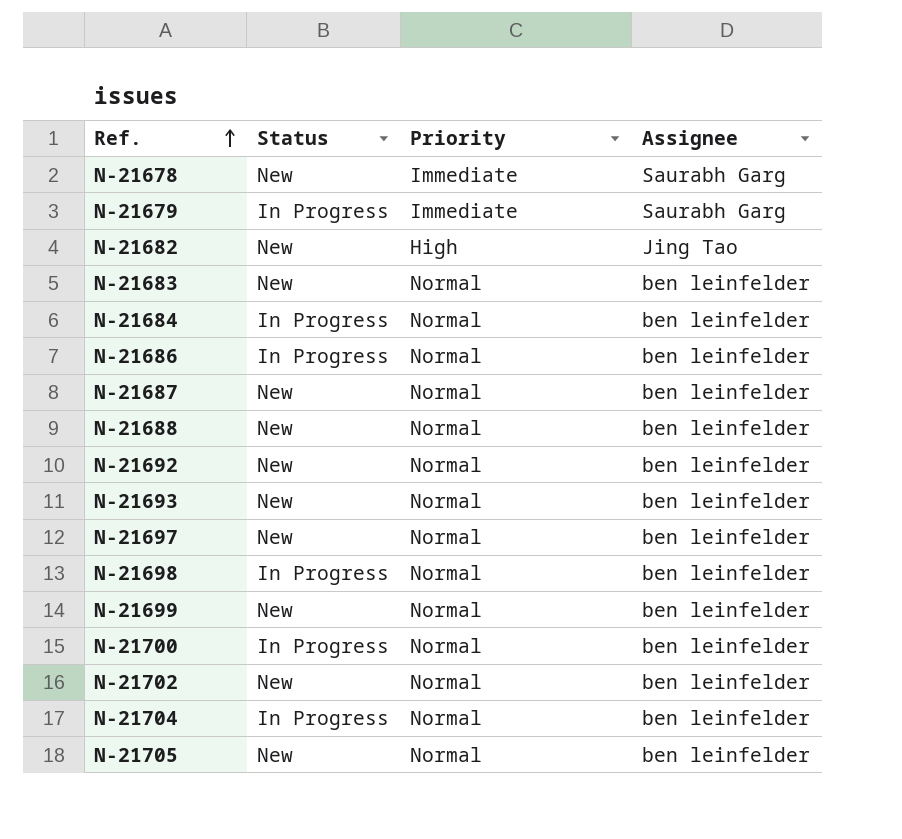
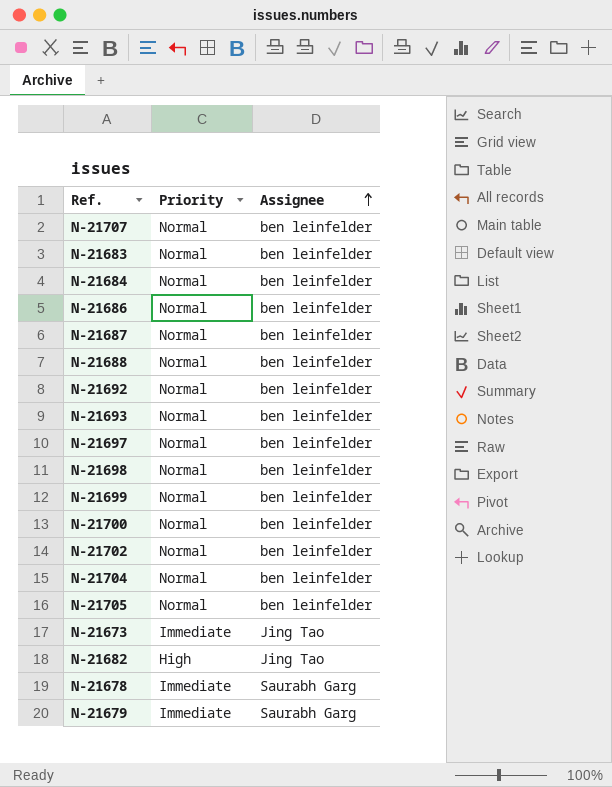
row order: Ref. ascending -> Assignee ascending
column Status | position: 2 -> none
row N-21707: none -> Normal | ben leinfelder
row N-21673: none -> Immediate | Jing Tao

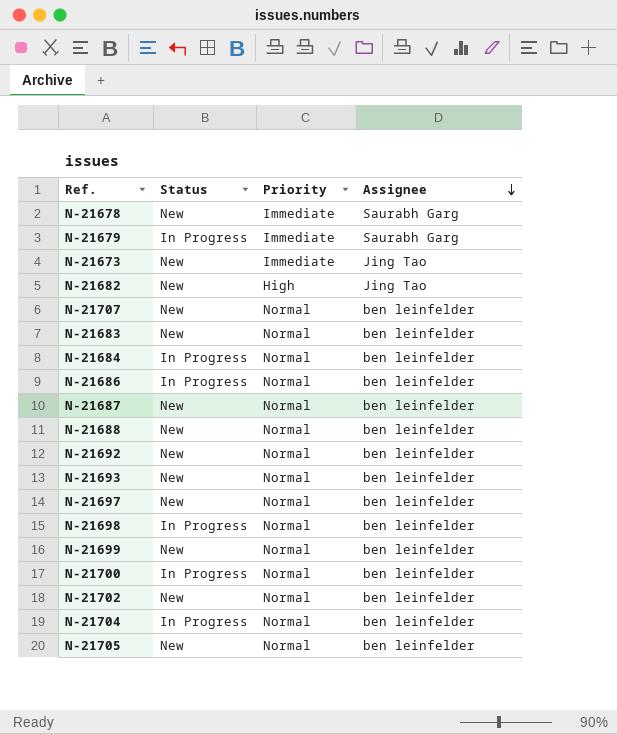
row order: Assignee ascending -> Assignee descending
column Status | position: none -> 2

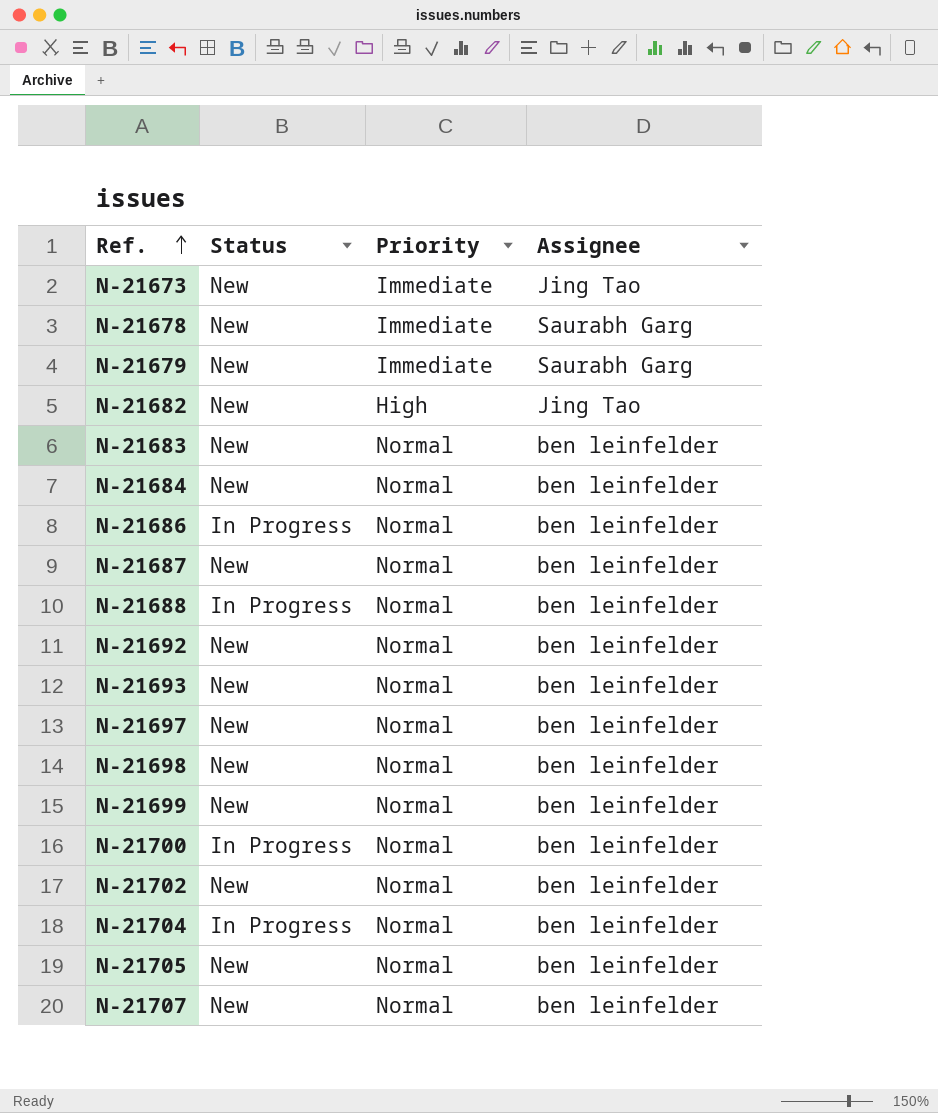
row order: Assignee descending -> Ref. ascending
N-21679 | Status: In Progress -> New
N-21684 | Status: In Progress -> New
N-21688 | Status: New -> In Progress
N-21698 | Status: In Progress -> New

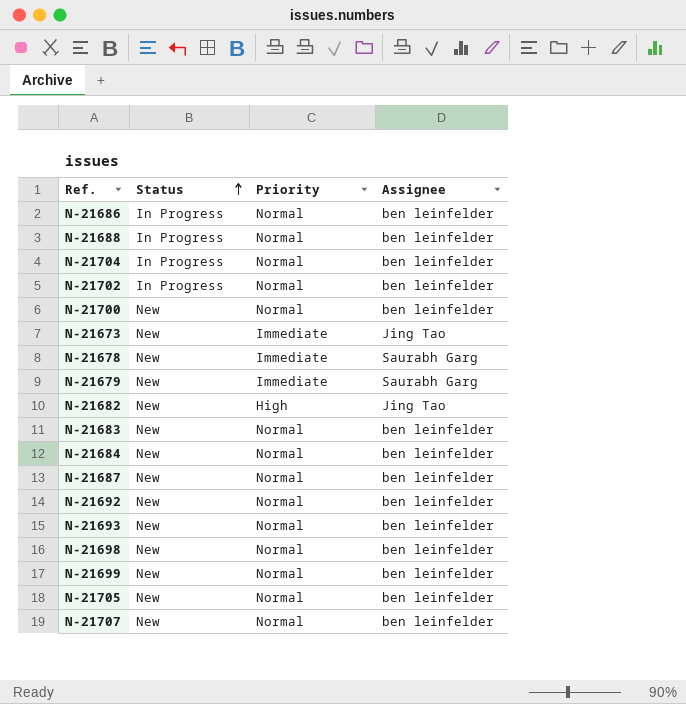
row order: Ref. ascending -> Status ascending
row N-21697: New | Normal | ben leinfelder -> none
N-21702 | Status: New -> In Progress
N-21700 | Status: In Progress -> New

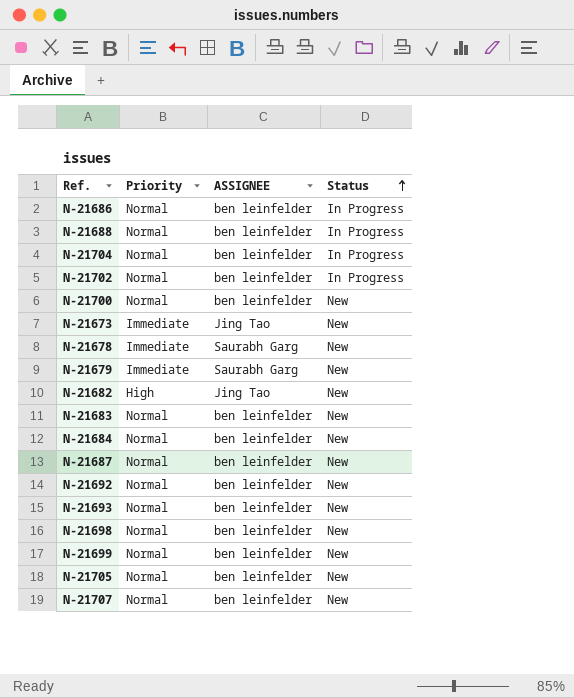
column name: Assignee -> ASSIGNEE
column Status | position: 2 -> 4

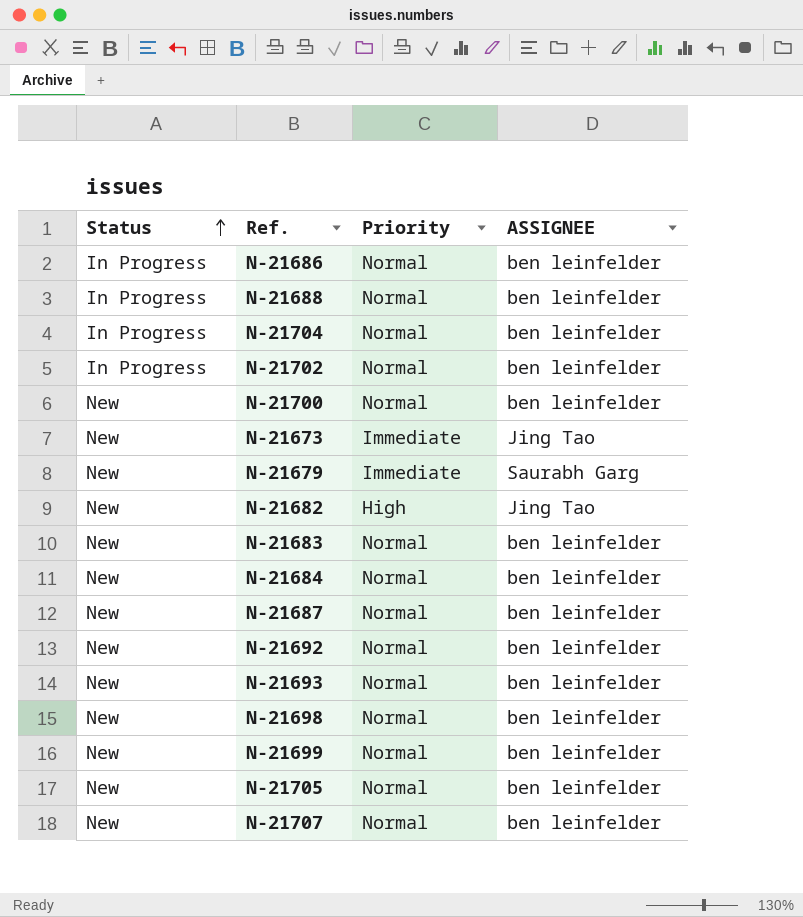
column Status | position: 4 -> 1
row N-21678: Immediate | Saurabh Garg | New -> none

